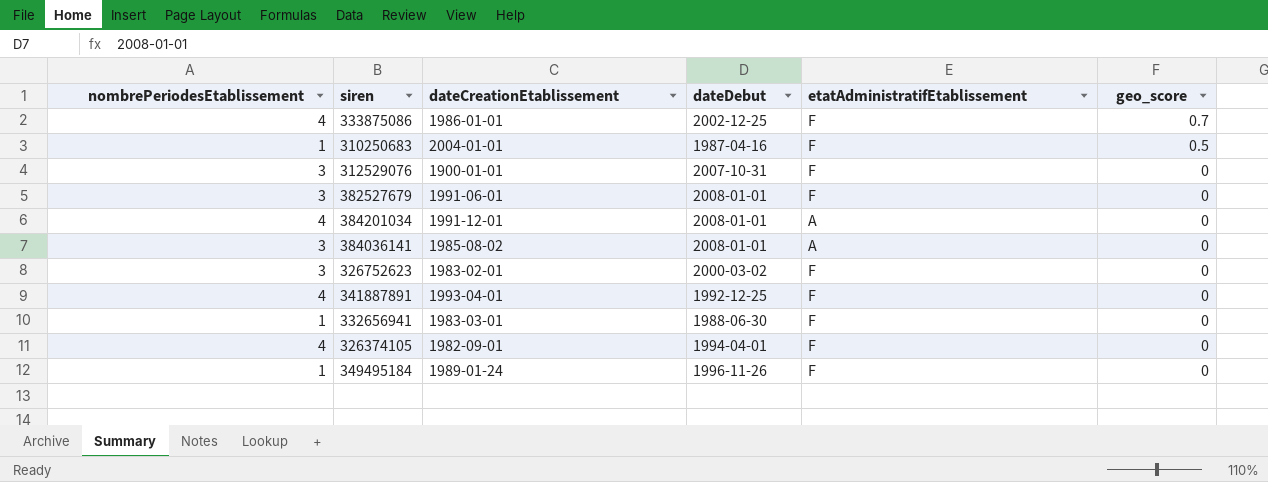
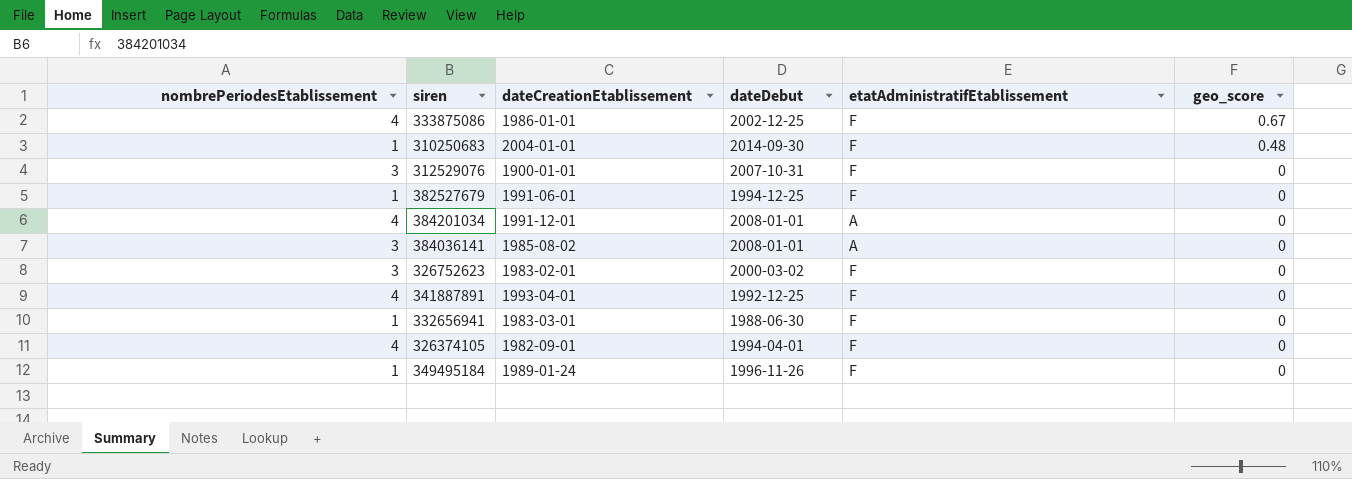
333875086 | geo_score: 0.7 -> 0.67
310250683 | dateDebut: 1987-04-16 -> 2014-09-30
310250683 | geo_score: 0.5 -> 0.48
382527679 | nombrePeriodesEtablissement: 3 -> 1
382527679 | dateDebut: 2008-01-01 -> 1994-12-25

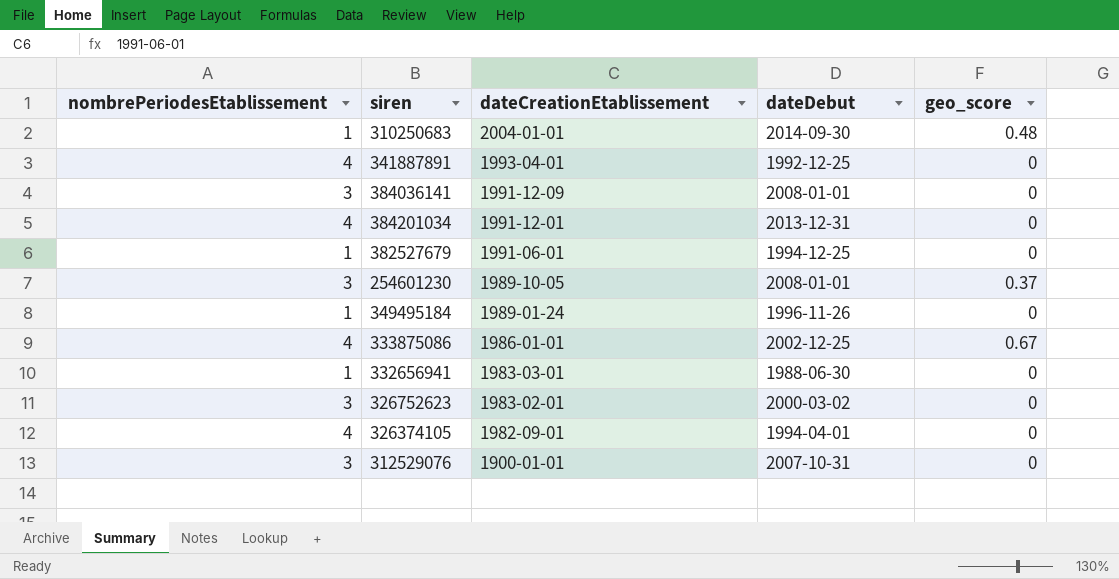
row order: geo_score descending -> dateCreationEtablissement descending
column etatAdministratifEtablissement | position: 5 -> none
384036141 | dateCreationEtablissement: 1985-08-02 -> 1991-12-09
384201034 | dateDebut: 2008-01-01 -> 2013-12-31
row 254601230: none -> 3 | 1989-10-05 | 2008-01-01 | 0.37

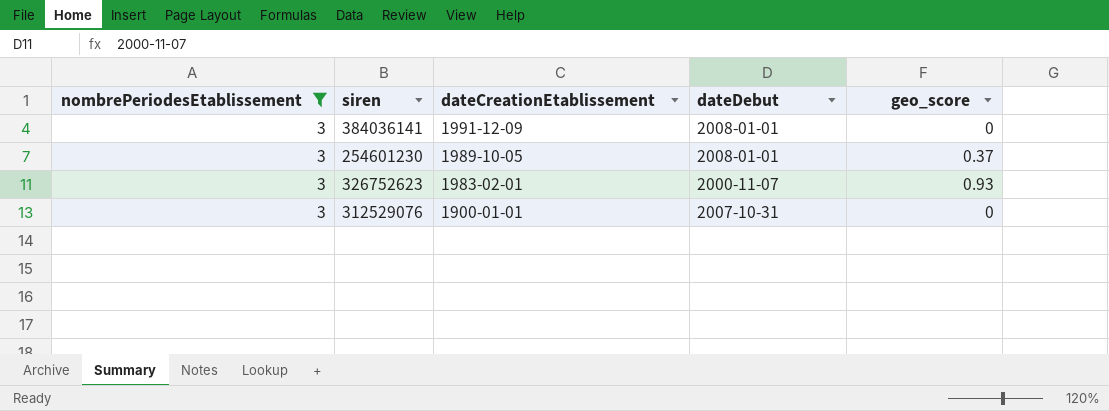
filter: none -> nombrePeriodesEtablissement = 3
326752623 | dateDebut: 2000-03-02 -> 2000-11-07
326752623 | geo_score: 0 -> 0.93

